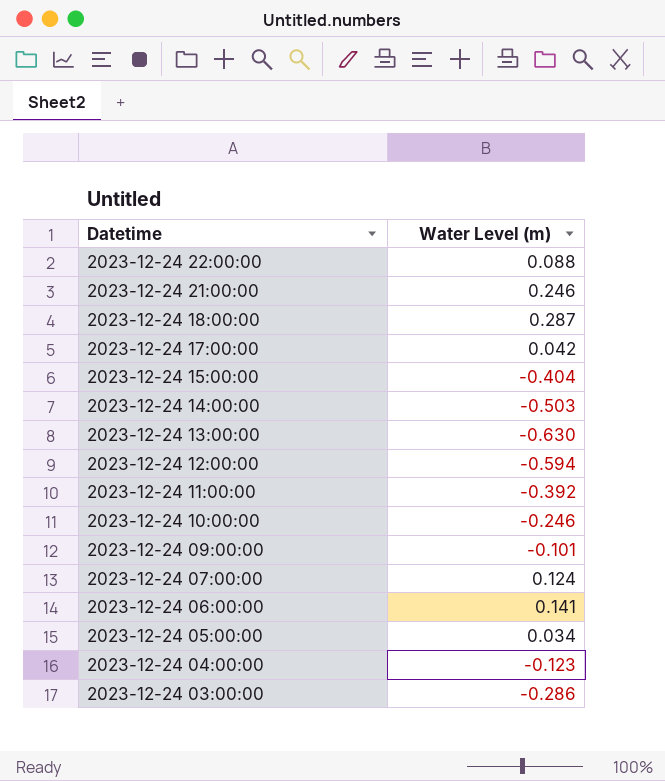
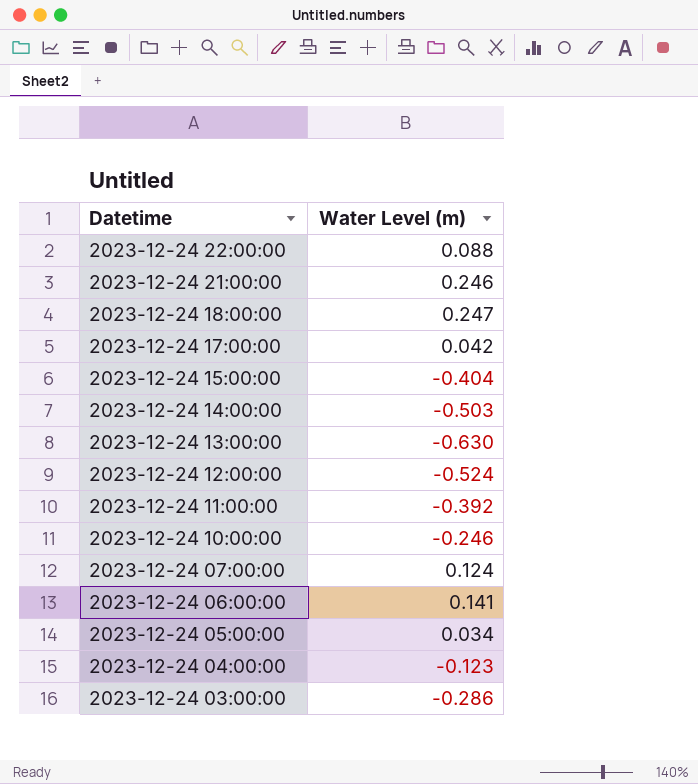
row 2023-12-24 09:00:00: -0.101 -> none
2023-12-24 18:00:00 | Water Level (m): 0.287 -> 0.247
2023-12-24 12:00:00 | Water Level (m): -0.594 -> -0.524

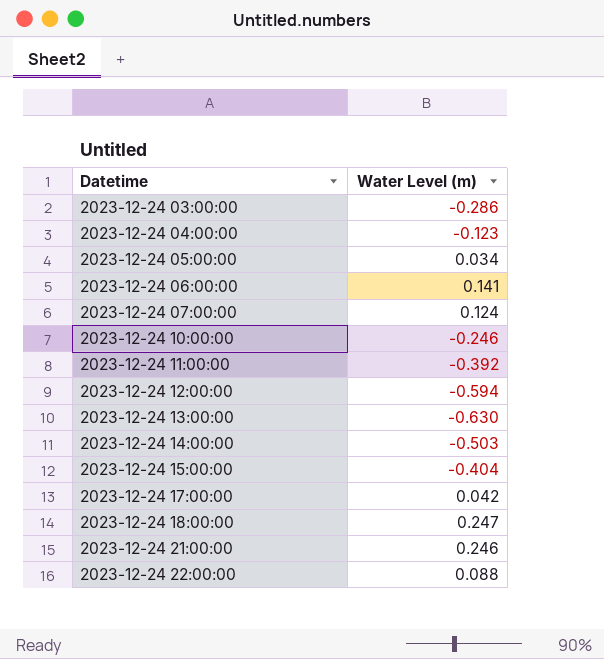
row order: Datetime descending -> Datetime ascending
2023-12-24 12:00:00 | Water Level (m): -0.524 -> -0.594

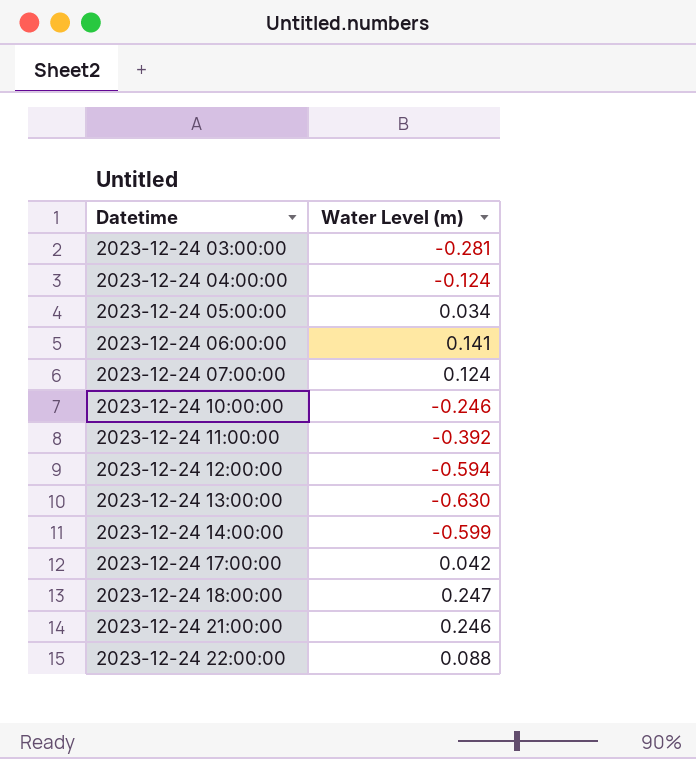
row 2023-12-24 15:00:00: -0.404 -> none
2023-12-24 03:00:00 | Water Level (m): -0.286 -> -0.281
2023-12-24 04:00:00 | Water Level (m): -0.123 -> -0.124
2023-12-24 14:00:00 | Water Level (m): -0.503 -> -0.599

